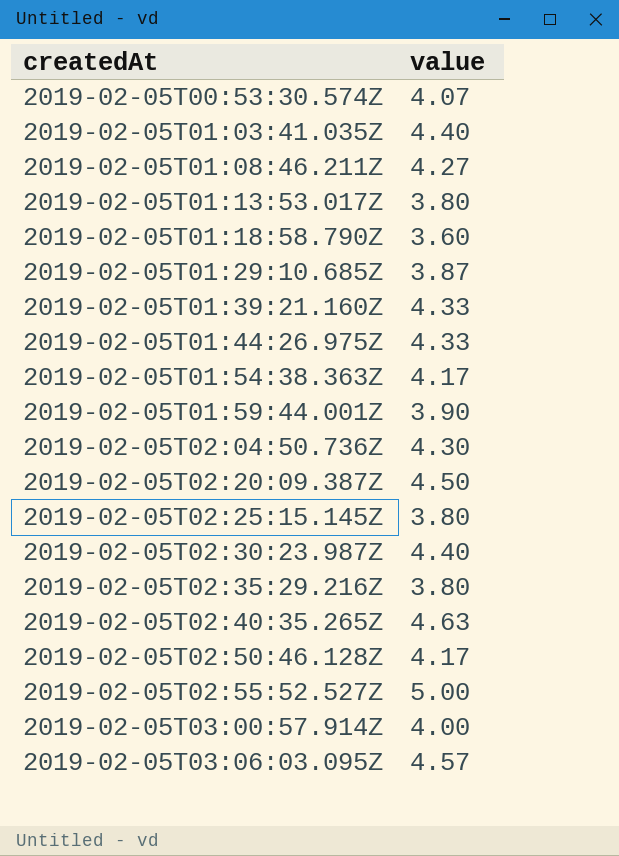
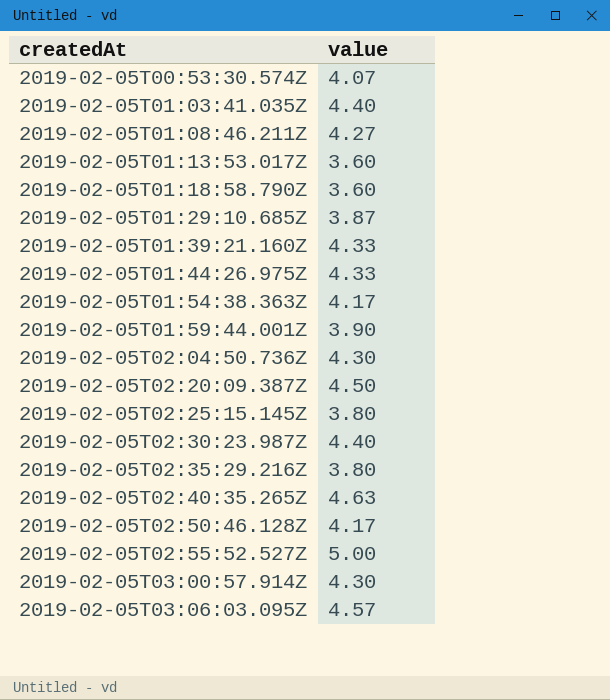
2019-02-05T01:13:53.017Z | value: 3.80 -> 3.60
2019-02-05T03:00:57.914Z | value: 4.00 -> 4.30

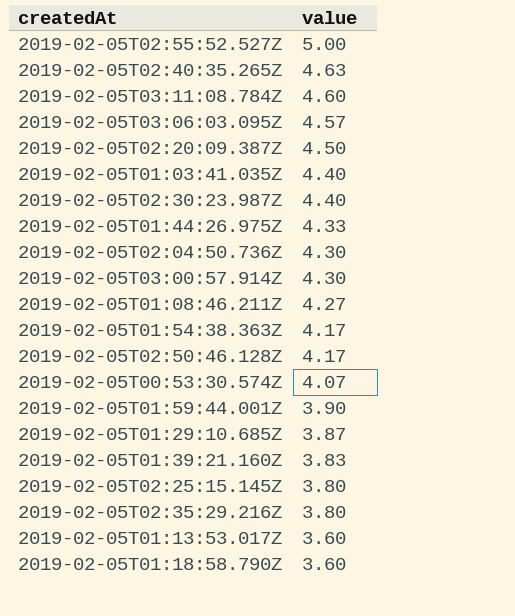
row order: createdAt ascending -> value descending
row 2019-02-05T03:11:08.784Z: none -> 4.60
2019-02-05T01:39:21.160Z | value: 4.33 -> 3.83

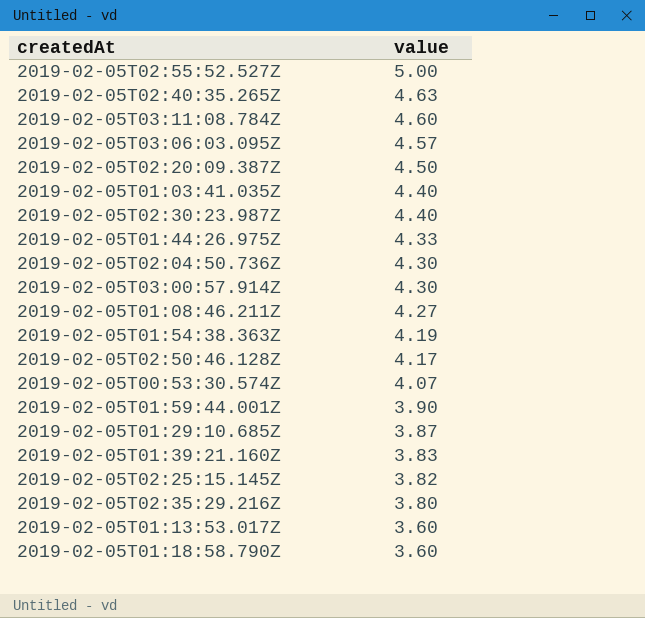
2019-02-05T01:54:38.363Z | value: 4.17 -> 4.19
2019-02-05T02:25:15.145Z | value: 3.80 -> 3.82

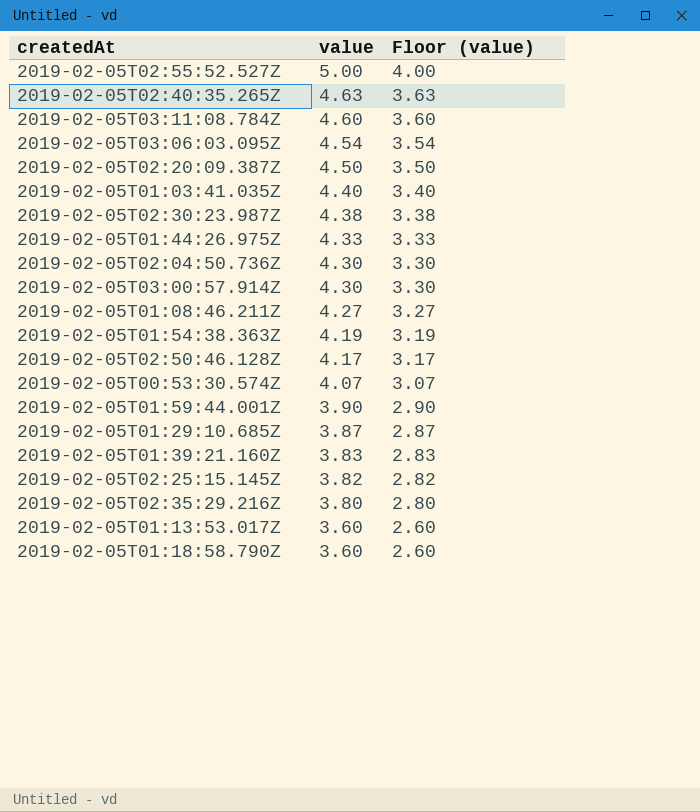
column Floor (value) | formula: none -> [value] - 1
2019-02-05T03:06:03.095Z | value: 4.57 -> 4.54
2019-02-05T02:30:23.987Z | value: 4.40 -> 4.38

